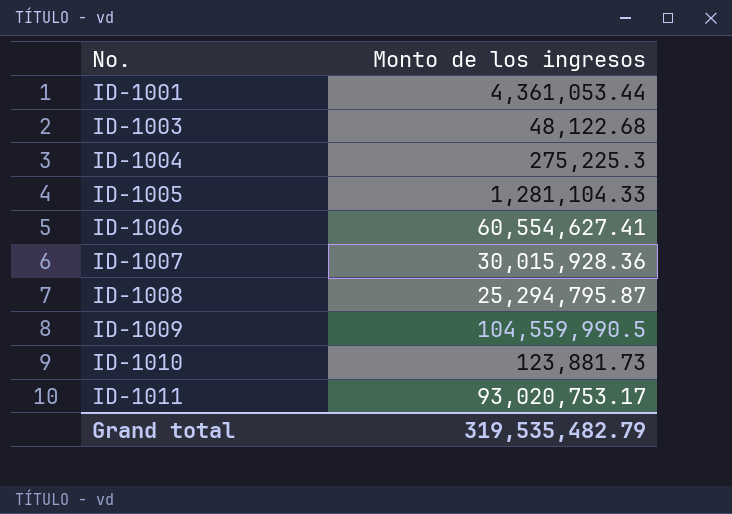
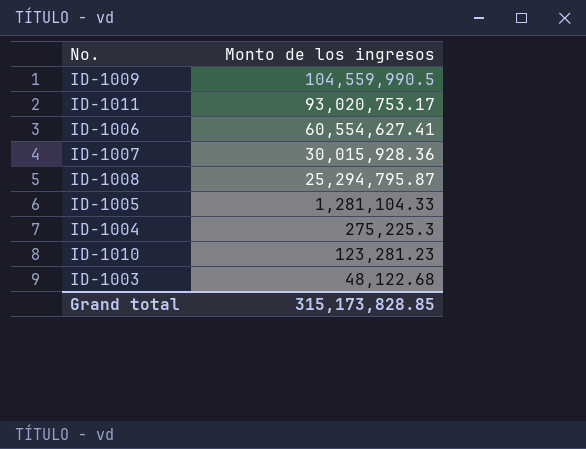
row order: No. ascending -> Monto de los ingresos descending
row ID-1001: 4,361,053.44 -> none
ID-1010 | Monto de los ingresos: 123,881.73 -> 123,281.23
Grand total | Monto de los ingresos: 319,535,482.79 -> 315,173,828.85

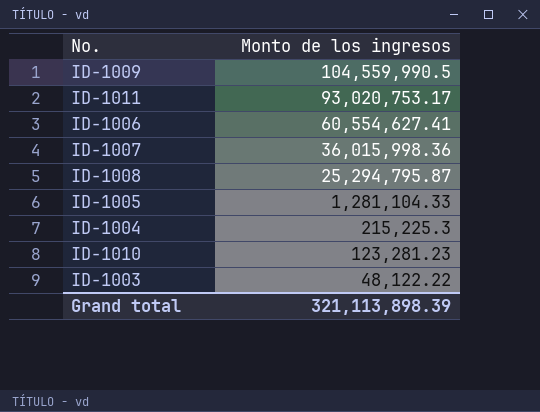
ID-1007 | Monto de los ingresos: 30,015,928.36 -> 36,015,998.36
ID-1004 | Monto de los ingresos: 275,225.3 -> 215,225.3
ID-1003 | Monto de los ingresos: 48,122.68 -> 48,122.22
Grand total | Monto de los ingresos: 315,173,828.85 -> 321,113,898.39

